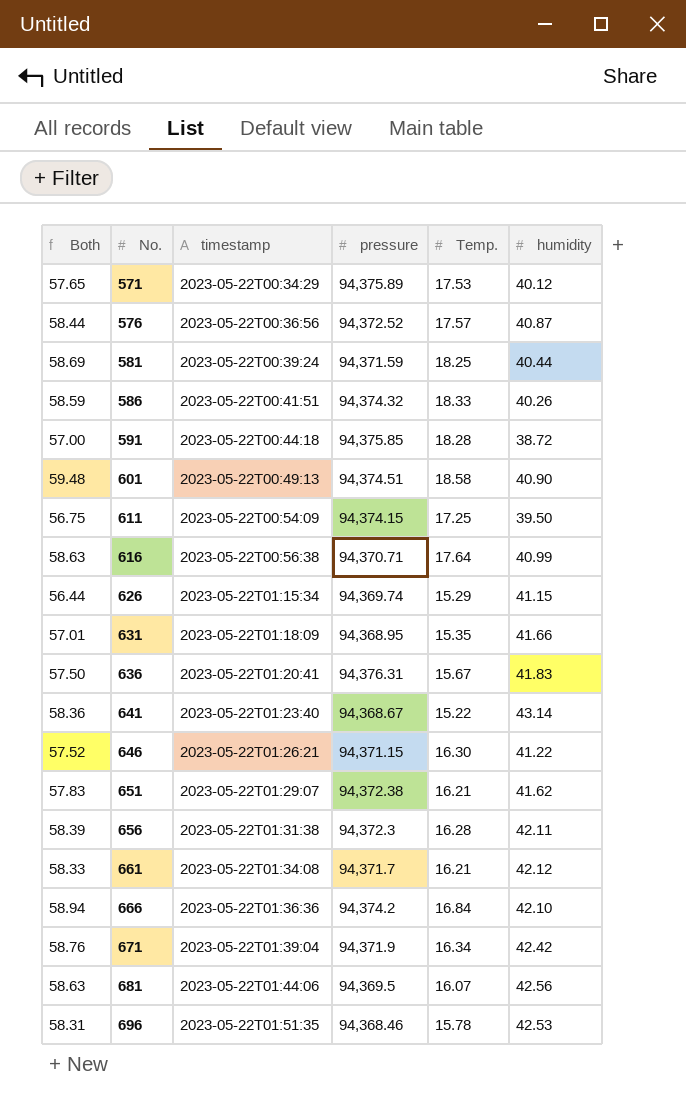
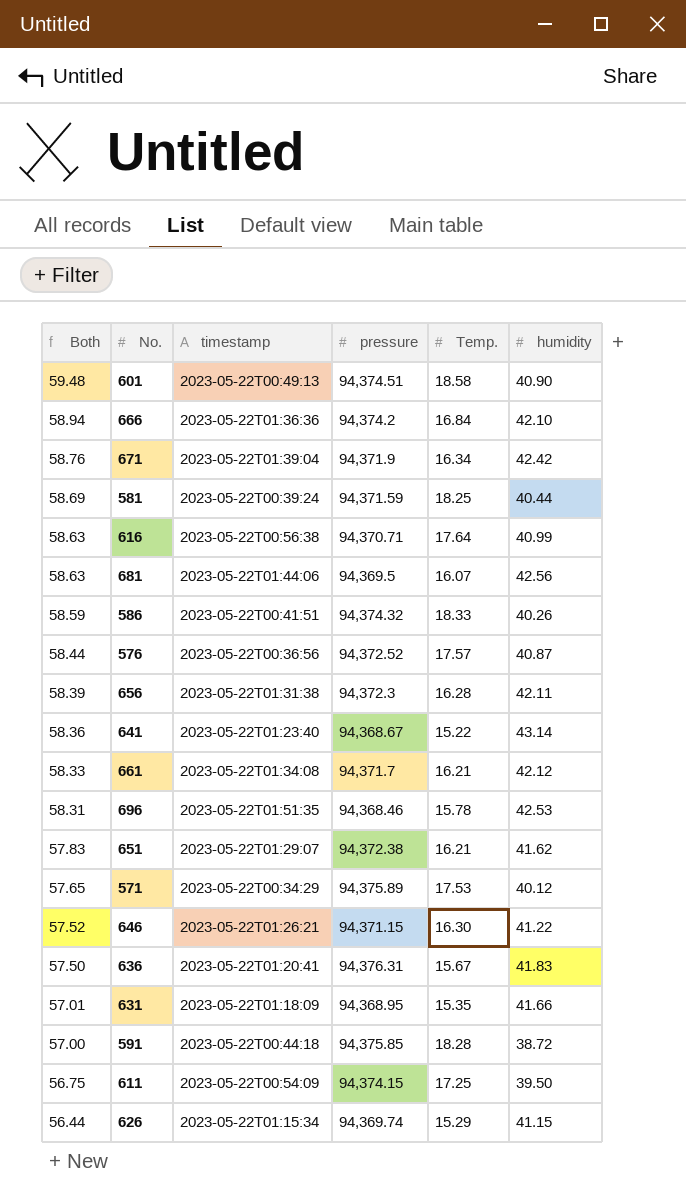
row order: No. ascending -> Both descending

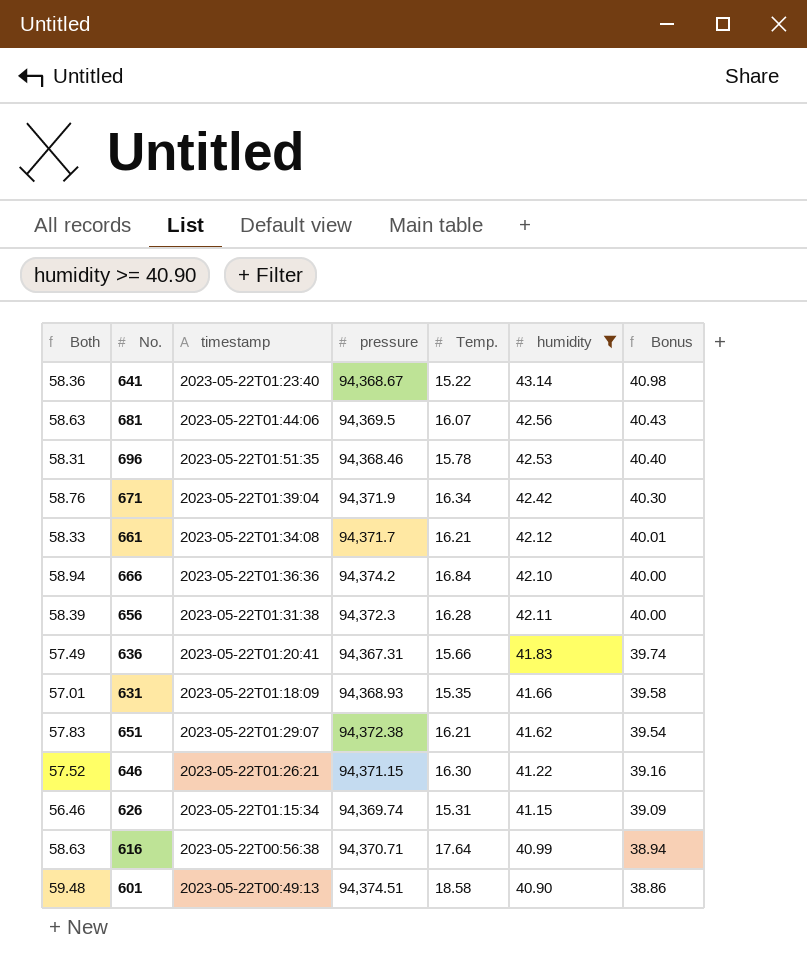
filter: none -> humidity >= 40.90
row order: Both descending -> Bonus descending
column Bonus | formula: none -> [humidity] * 0.95
636 | Both: 57.50 -> 57.49
636 | pressure: 94,376.31 -> 94,367.31
636 | Temp.: 15.67 -> 15.66
631 | pressure: 94,368.95 -> 94,368.93
626 | Both: 56.44 -> 56.46
626 | Temp.: 15.29 -> 15.31

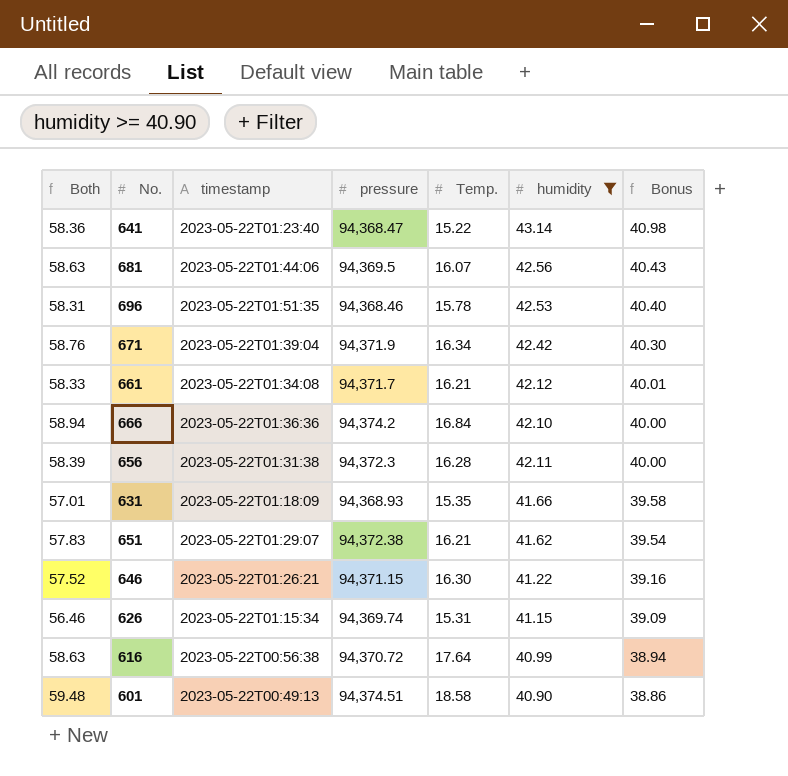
row 636: 57.49 | 2023-05-22T01:20:41 | 94,367.31 | 15.66 | 41.83 | 39.74 -> none
641 | pressure: 94,368.67 -> 94,368.47
616 | pressure: 94,370.71 -> 94,370.72

